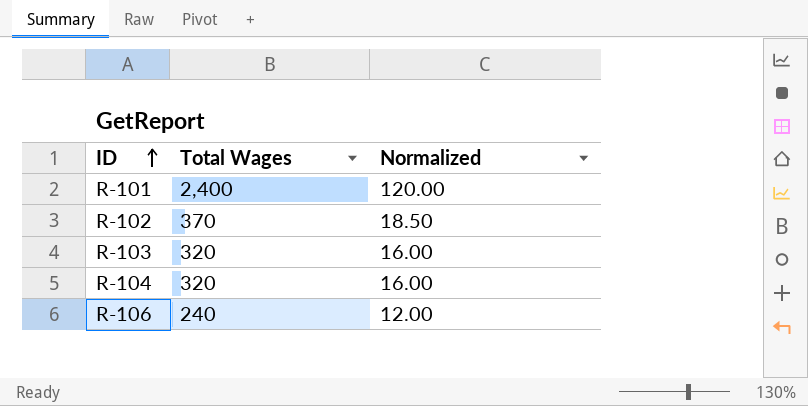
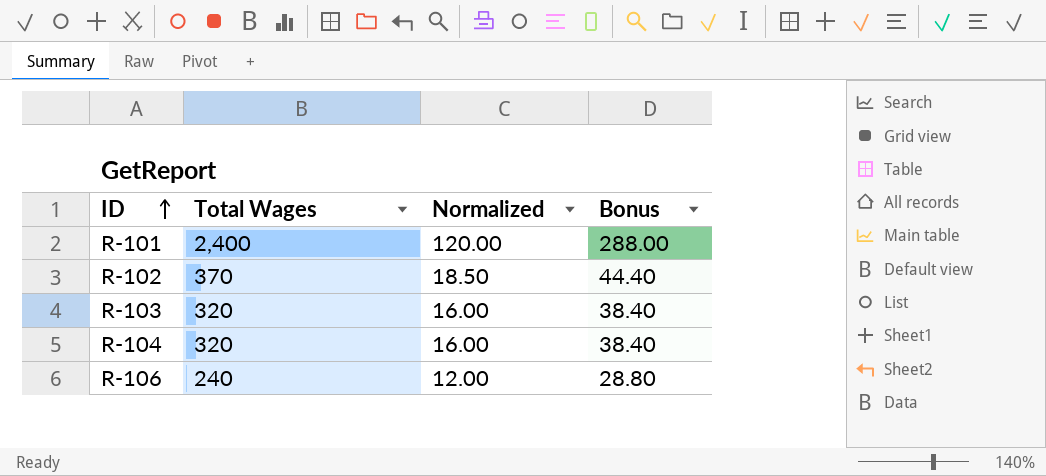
column Bonus | formula: none -> [Total Wages] * 0.12

